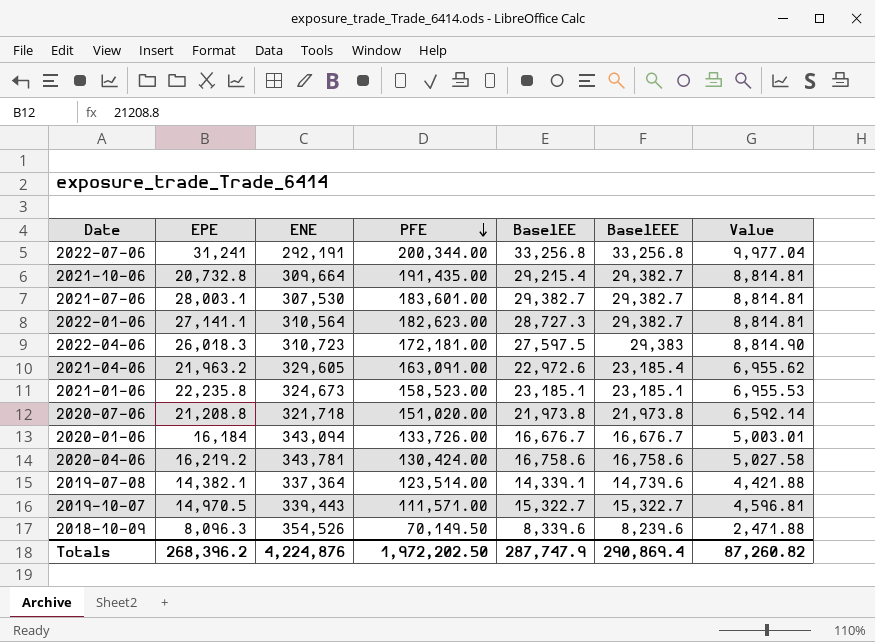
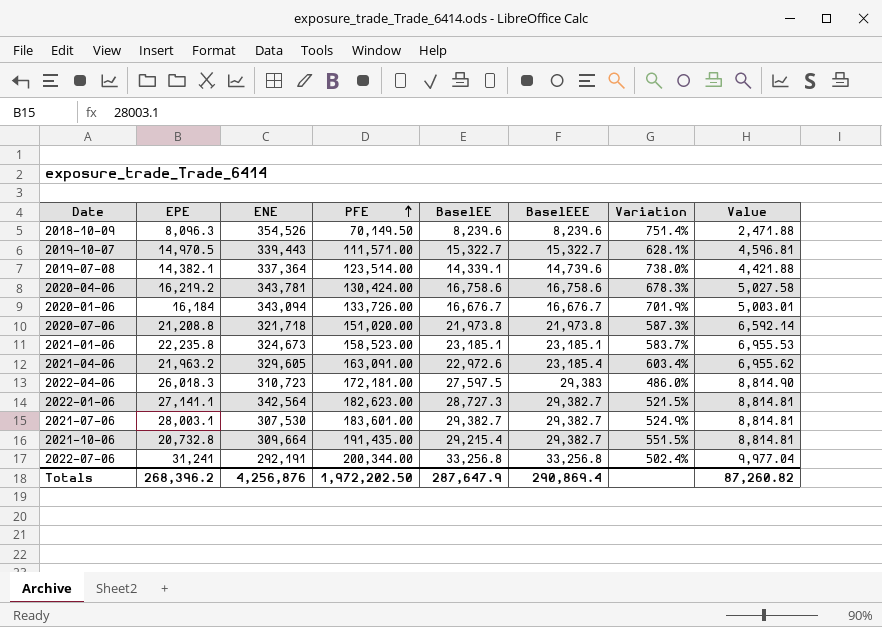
row order: PFE descending -> PFE ascending
column Variation | formula: none -> ([PFE] - [BaselEEE]) / [BaselEEE]
2018-10-09 | BaselEE: 8,339.6 -> 8,239.6
2022-01-06 | ENE: 310,564 -> 342,564
Totals | ENE: 4,224,876 -> 4,256,876
Totals | BaselEE: 287,747.9 -> 287,647.9

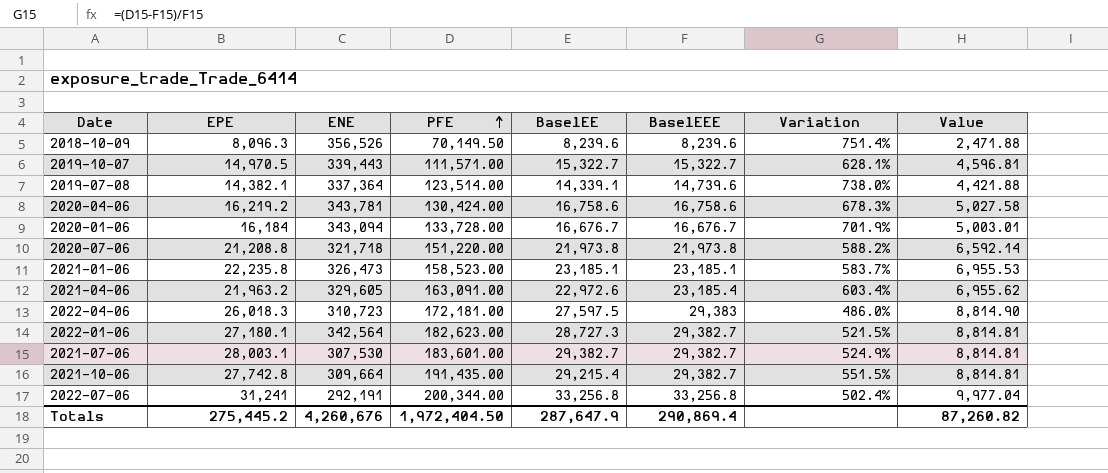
2018-10-09 | ENE: 354,526 -> 356,526
2020-01-06 | PFE: 133,726.00 -> 133,728.00
2020-07-06 | PFE: 151,020.00 -> 151,220.00
2020-07-06 | Variation: 587.3% -> 588.2%
2021-01-06 | ENE: 324,673 -> 326,473
2022-01-06 | EPE: 27,141.1 -> 27,180.1
2021-10-06 | EPE: 20,732.8 -> 27,742.8
Totals | EPE: 268,396.2 -> 275,445.2
Totals | ENE: 4,256,876 -> 4,260,676
Totals | PFE: 1,972,202.50 -> 1,972,404.50

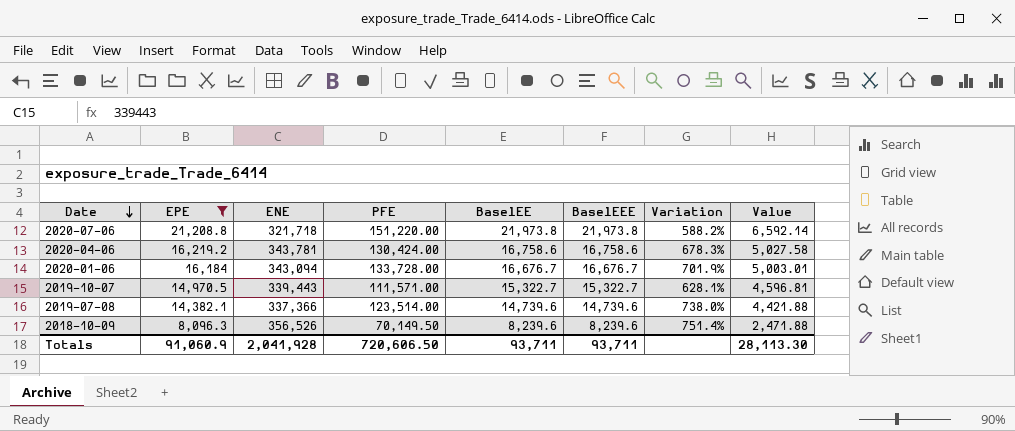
filter: none -> EPE <= 21,208.8
row order: PFE ascending -> Date descending
2019-07-08 | ENE: 337,364 -> 337,366
2019-07-08 | BaselEE: 14,339.1 -> 14,739.6
Totals | EPE: 275,445.2 -> 91,060.9
Totals | ENE: 4,260,676 -> 2,041,928
Totals | PFE: 1,972,404.50 -> 720,606.50
Totals | BaselEE: 287,647.9 -> 93,711
Totals | BaselEEE: 290,869.4 -> 93,711
Totals | Value: 87,260.82 -> 28,113.30

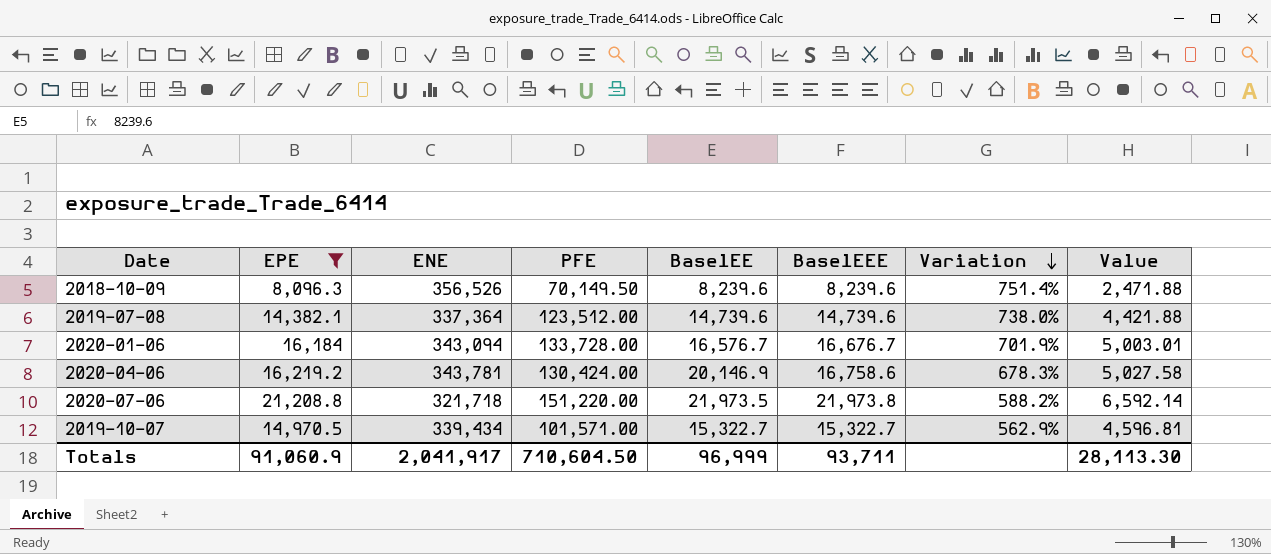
row order: Date descending -> Variation descending
2019-07-08 | ENE: 337,366 -> 337,364
2019-07-08 | PFE: 123,514.00 -> 123,512.00
2020-01-06 | BaselEE: 16,676.7 -> 16,576.7
2020-04-06 | BaselEE: 16,758.6 -> 20,146.9
2020-07-06 | BaselEE: 21,973.8 -> 21,973.5
2019-10-07 | ENE: 339,443 -> 339,434
2019-10-07 | PFE: 111,571.00 -> 101,571.00
2019-10-07 | Variation: 628.1% -> 562.9%
Totals | ENE: 2,041,928 -> 2,041,917
Totals | PFE: 720,606.50 -> 710,604.50
Totals | BaselEE: 93,711 -> 96,999

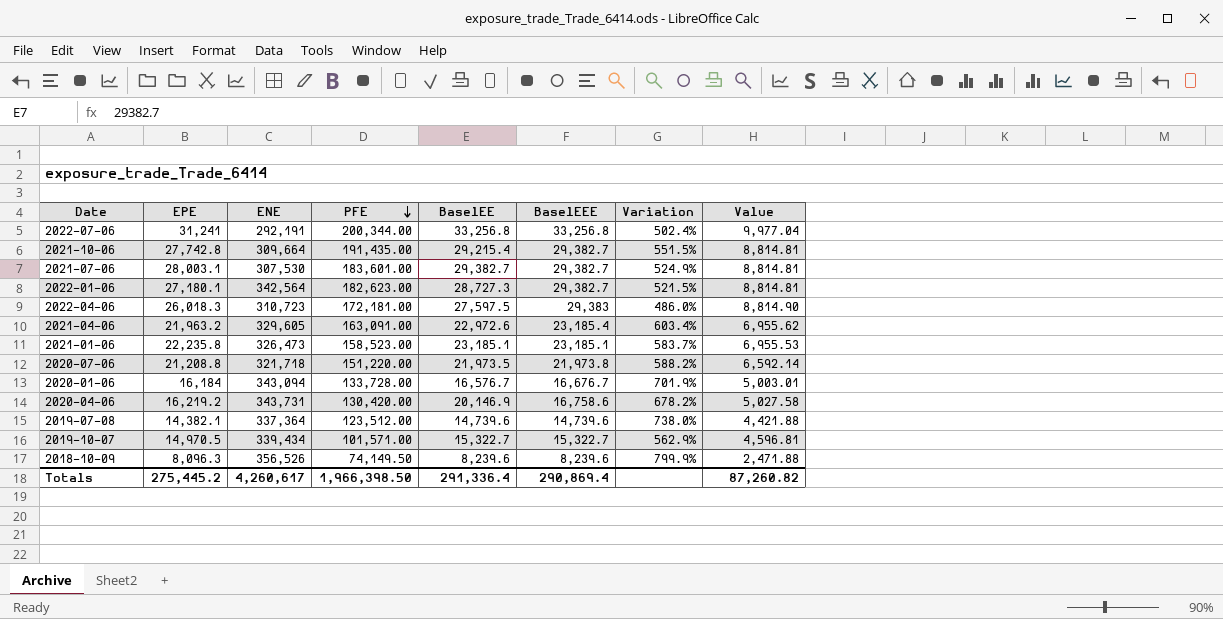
filter: EPE <= 21,208.8 -> none
row order: Variation descending -> PFE descending
2020-04-06 | ENE: 343,781 -> 343,731
2020-04-06 | PFE: 130,424.00 -> 130,420.00
2020-04-06 | Variation: 678.3% -> 678.2%
2018-10-09 | PFE: 70,149.50 -> 74,149.50
2018-10-09 | Variation: 751.4% -> 799.9%
Totals | EPE: 91,060.9 -> 275,445.2
Totals | ENE: 2,041,917 -> 4,260,617
Totals | PFE: 710,604.50 -> 1,966,398.50
Totals | BaselEE: 96,999 -> 291,336.4
Totals | BaselEEE: 93,711 -> 290,869.4
Totals | Value: 28,113.30 -> 87,260.82

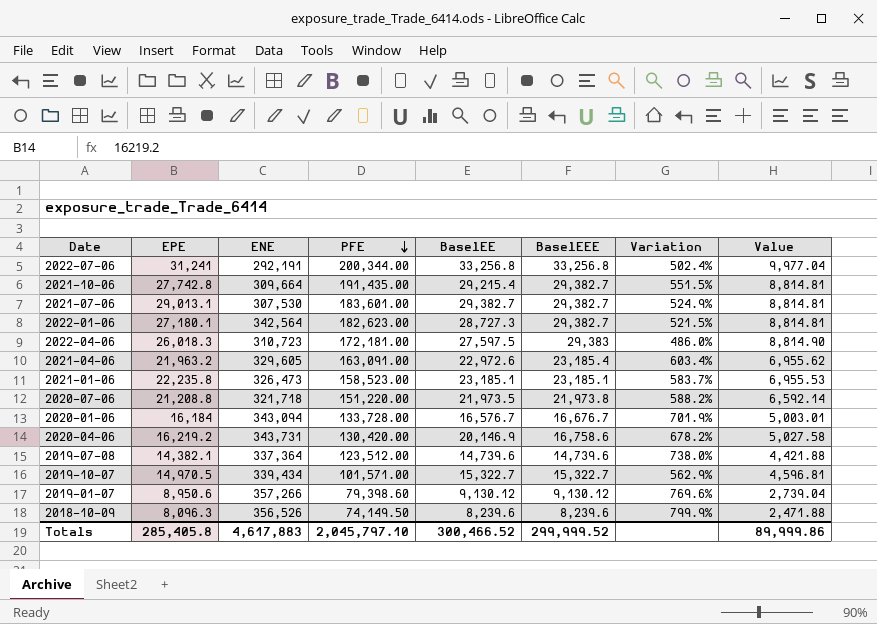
2021-07-06 | EPE: 28,003.1 -> 29,013.1
row 2019-01-07: none -> 8,950.6 | 357,266 | 79,398.60 | 9,130.12 | 9,130.12 | 769.6% | 2,739.04
Totals | EPE: 275,445.2 -> 285,405.8
Totals | ENE: 4,260,617 -> 4,617,883
Totals | PFE: 1,966,398.50 -> 2,045,797.10
Totals | BaselEE: 291,336.4 -> 300,466.52
Totals | BaselEEE: 290,869.4 -> 299,999.52
Totals | Value: 87,260.82 -> 89,999.86

